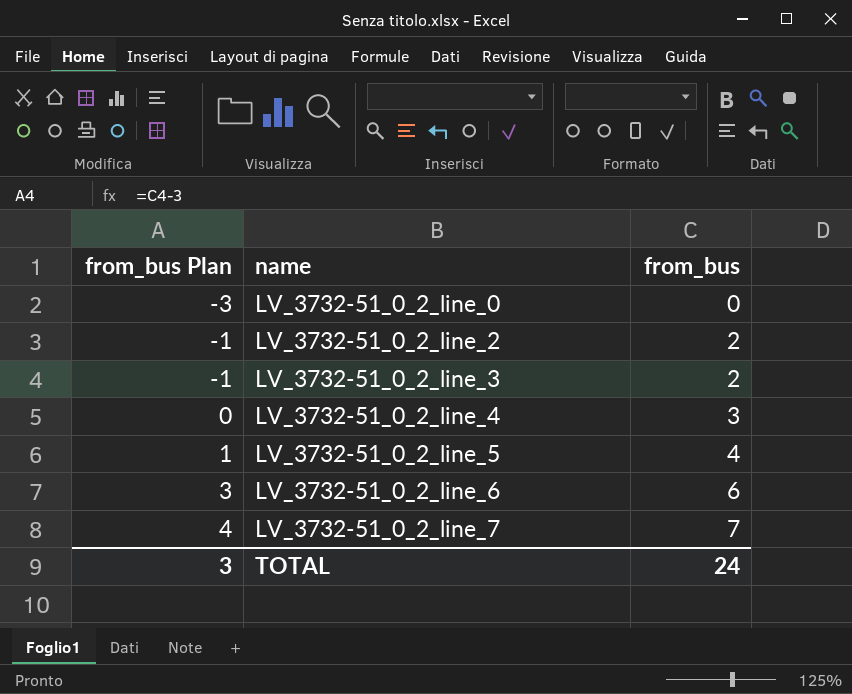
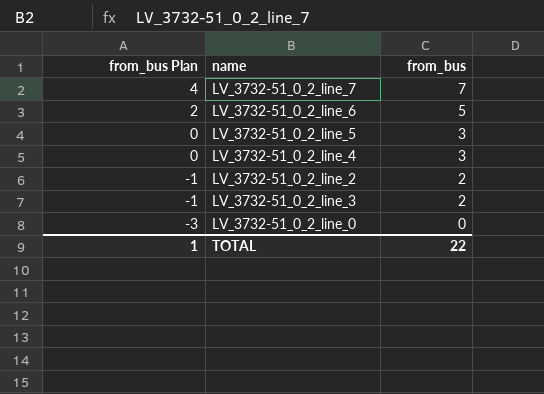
row order: from_bus Plan ascending -> from_bus Plan descending
LV_3732-51_0_2_line_6 | from_bus Plan: 3 -> 2
LV_3732-51_0_2_line_6 | from_bus: 6 -> 5
LV_3732-51_0_2_line_5 | from_bus Plan: 1 -> 0
LV_3732-51_0_2_line_5 | from_bus: 4 -> 3
TOTAL | from_bus Plan: 3 -> 1
TOTAL | from_bus: 24 -> 22

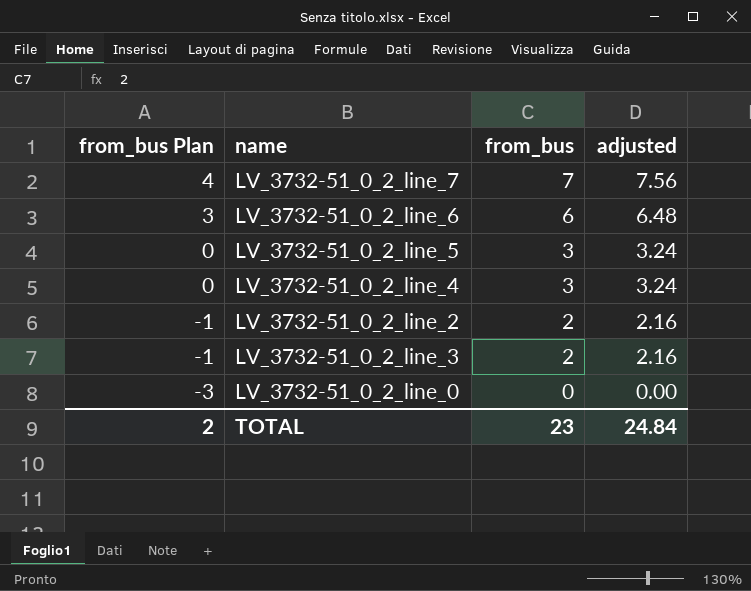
column adjusted | formula: none -> [from_bus] * 1.08
LV_3732-51_0_2_line_6 | from_bus Plan: 2 -> 3
LV_3732-51_0_2_line_6 | from_bus: 5 -> 6
TOTAL | from_bus Plan: 1 -> 2
TOTAL | from_bus: 22 -> 23

